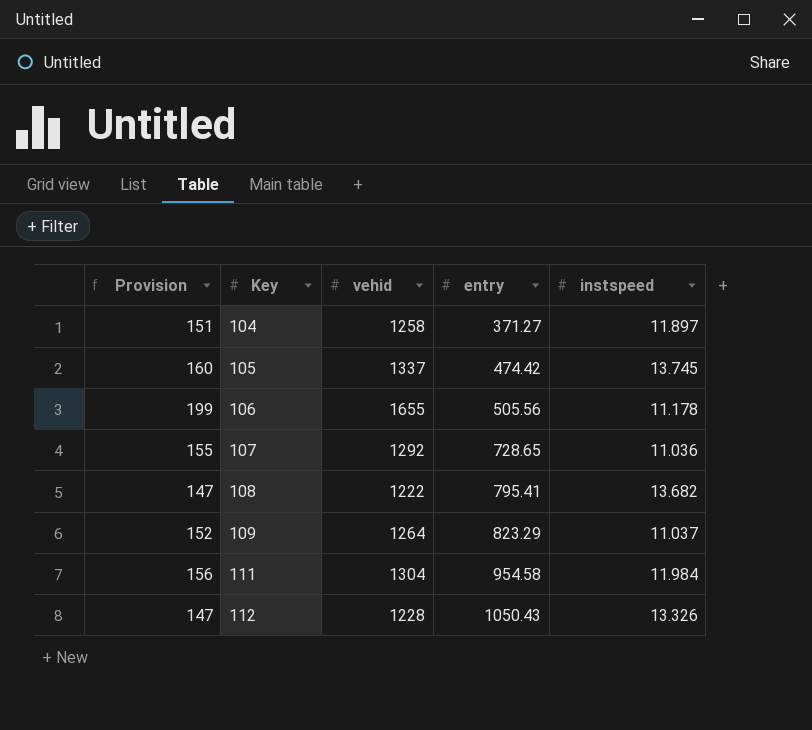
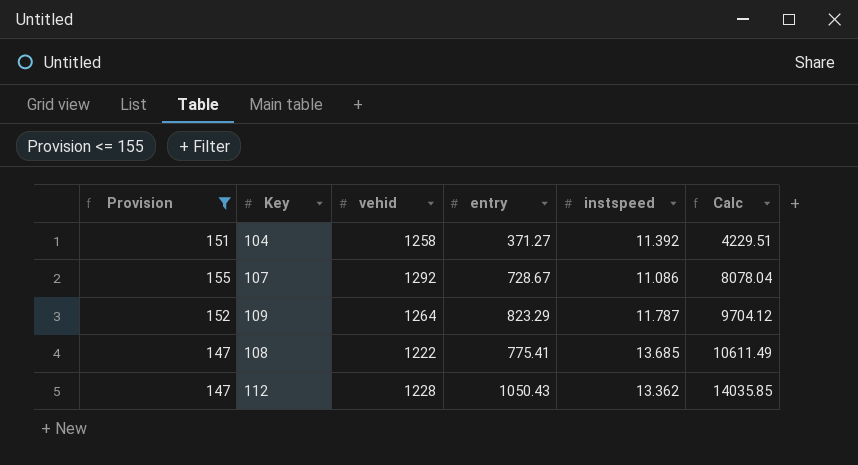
filter: none -> Provision <= 155
row order: Key ascending -> Calc ascending
column Calc | formula: none -> [entry] * [instspeed]
104 | instspeed: 11.897 -> 11.392
107 | entry: 728.65 -> 728.67
107 | instspeed: 11.036 -> 11.086
109 | instspeed: 11.037 -> 11.787
108 | entry: 795.41 -> 775.41
108 | instspeed: 13.682 -> 13.685
112 | instspeed: 13.326 -> 13.362

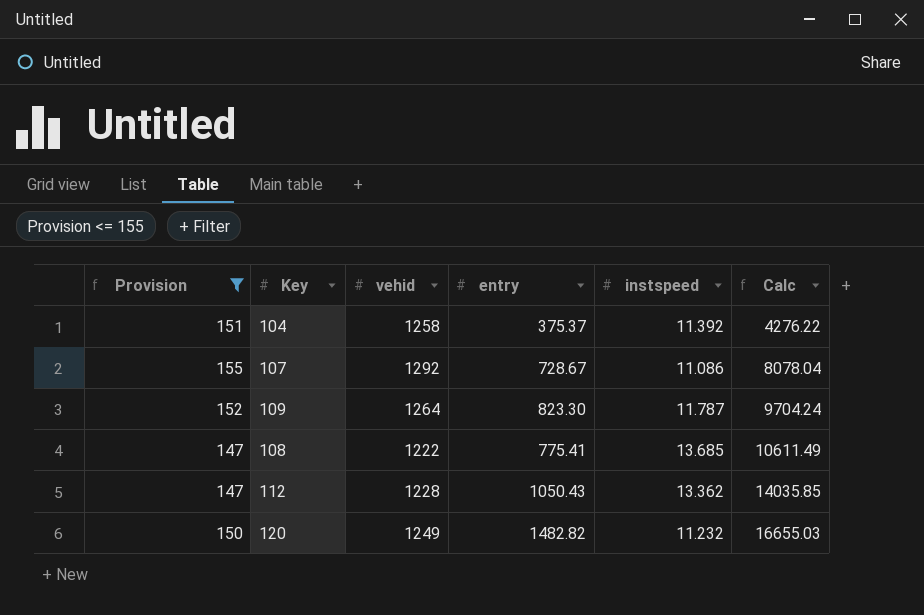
104 | entry: 371.27 -> 375.37
104 | Calc: 4229.51 -> 4276.22
109 | entry: 823.29 -> 823.30
109 | Calc: 9704.12 -> 9704.24
row 120: none -> 150 | 1249 | 1482.82 | 11.232 | 16655.03

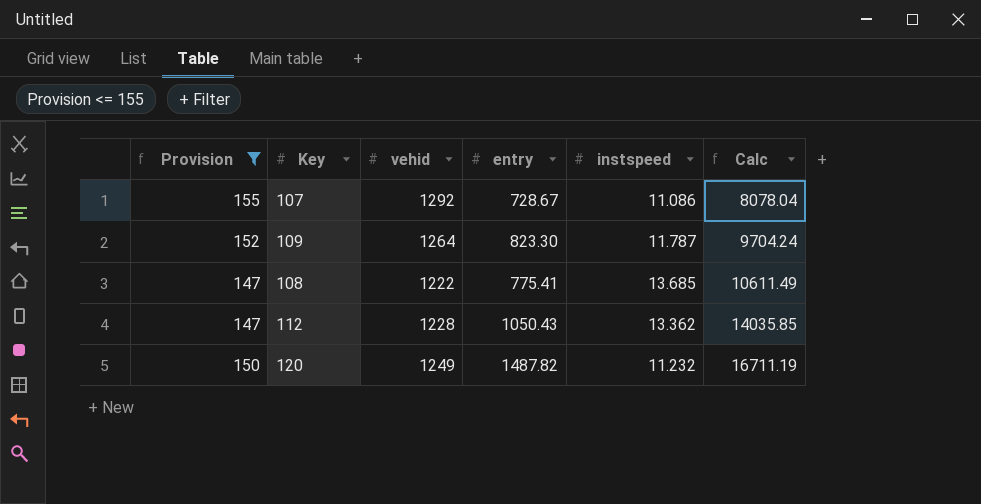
row 104: 151 | 1258 | 375.37 | 11.392 | 4276.22 -> none
120 | entry: 1482.82 -> 1487.82
120 | Calc: 16655.03 -> 16711.19

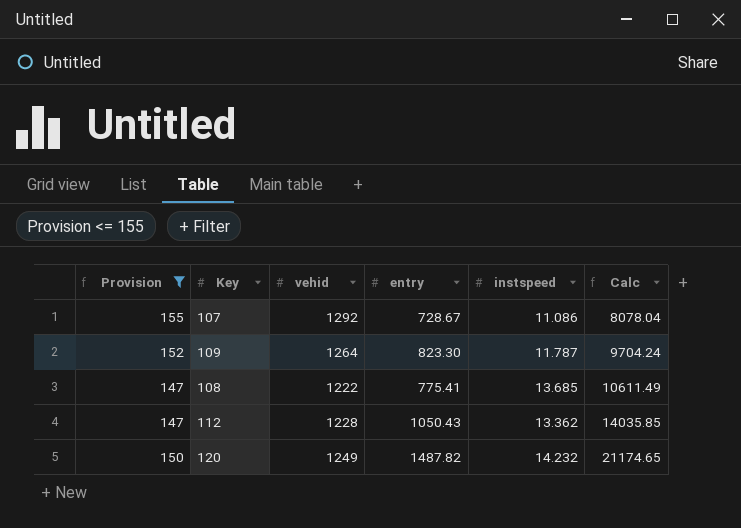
120 | instspeed: 11.232 -> 14.232
120 | Calc: 16711.19 -> 21174.65

